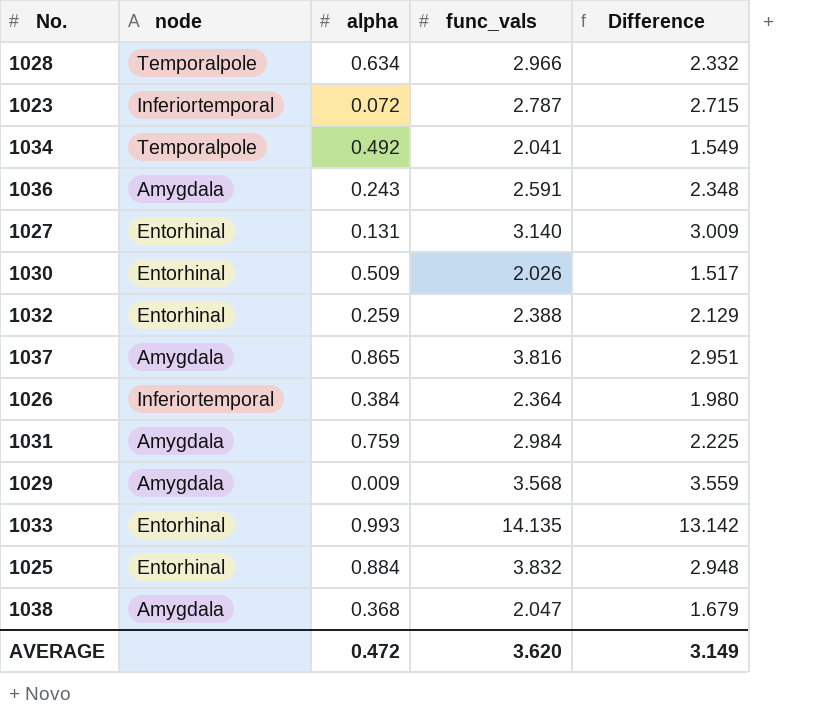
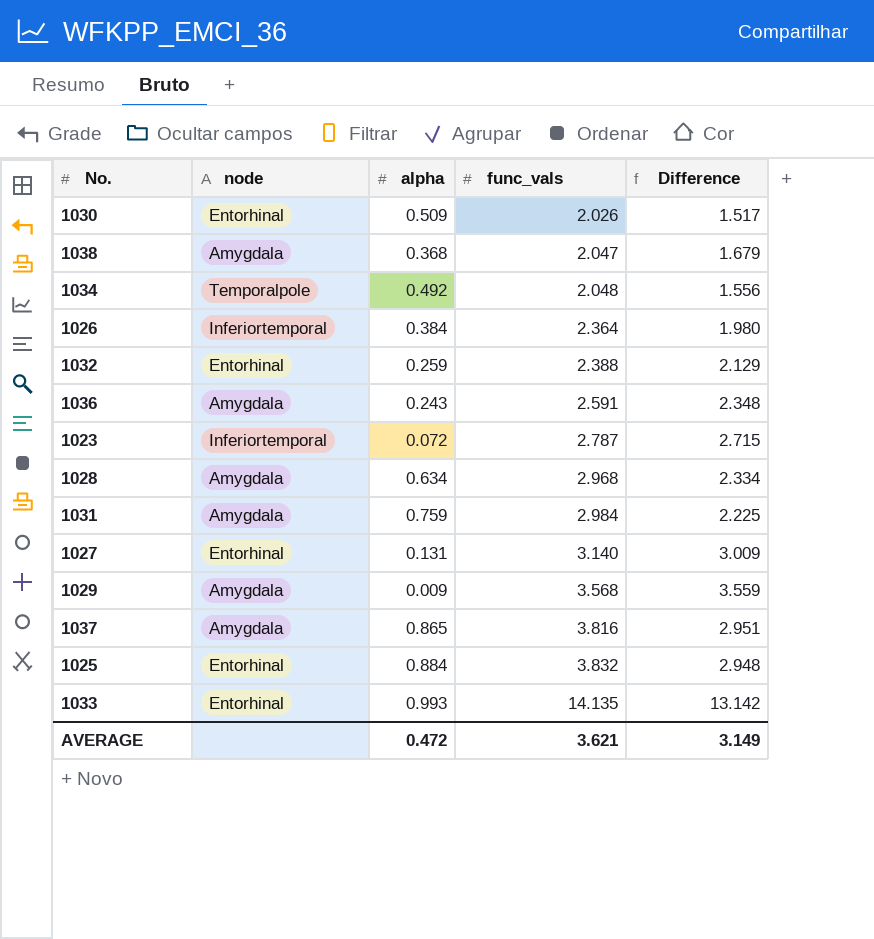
row order: none -> func_vals ascending
1034 | func_vals: 2.041 -> 2.048
1034 | Difference: 1.549 -> 1.556
1028 | node: Temporalpole -> Amygdala
1028 | func_vals: 2.966 -> 2.968
1028 | Difference: 2.332 -> 2.334
AVERAGE | func_vals: 3.620 -> 3.621

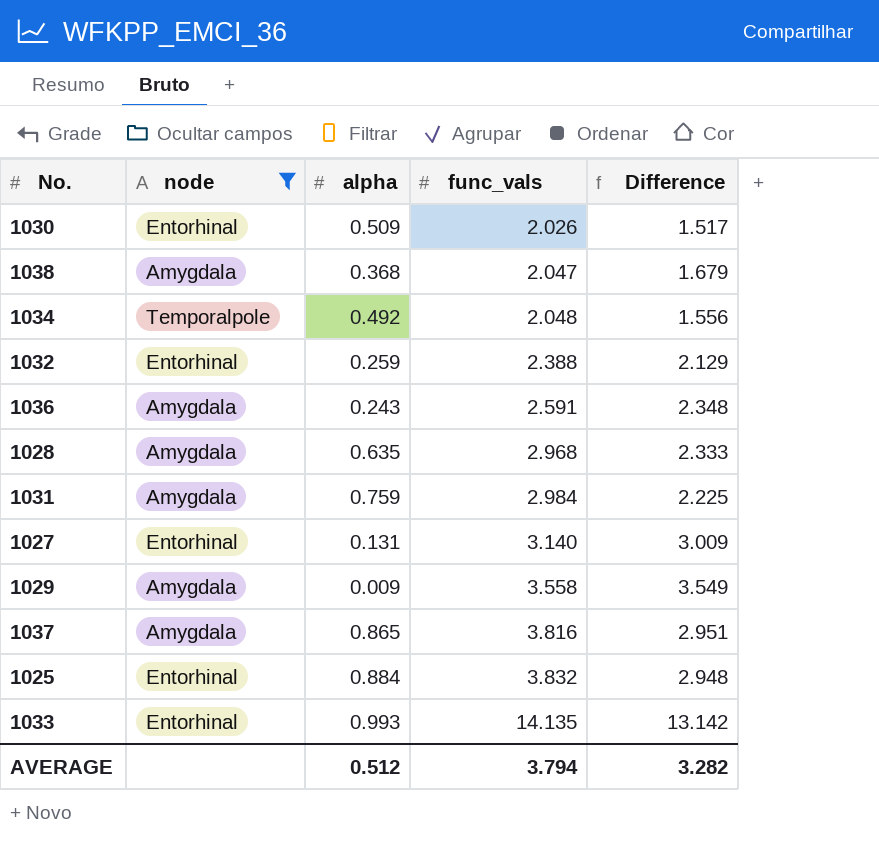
filter: none -> node != Inferiortemporal
1028 | alpha: 0.634 -> 0.635
1028 | Difference: 2.334 -> 2.333
1029 | func_vals: 3.568 -> 3.558
1029 | Difference: 3.559 -> 3.549
AVERAGE | alpha: 0.472 -> 0.512
AVERAGE | func_vals: 3.621 -> 3.794
AVERAGE | Difference: 3.149 -> 3.282

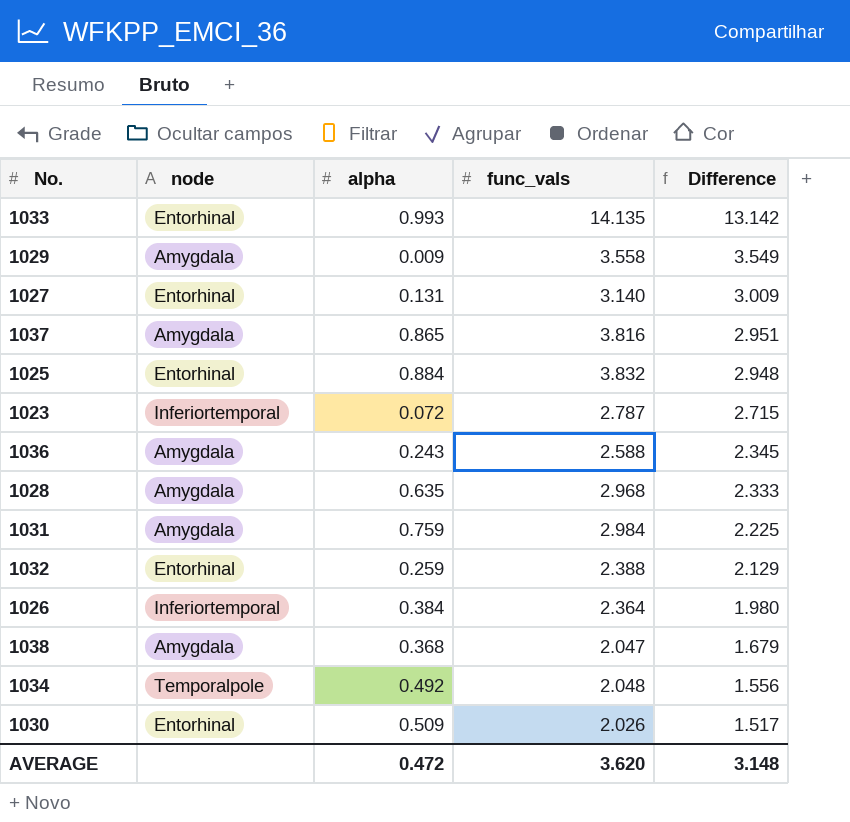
filter: node != Inferiortemporal -> none
row order: func_vals ascending -> Difference descending
1036 | func_vals: 2.591 -> 2.588
1036 | Difference: 2.348 -> 2.345
AVERAGE | alpha: 0.512 -> 0.472
AVERAGE | func_vals: 3.794 -> 3.620
AVERAGE | Difference: 3.282 -> 3.148

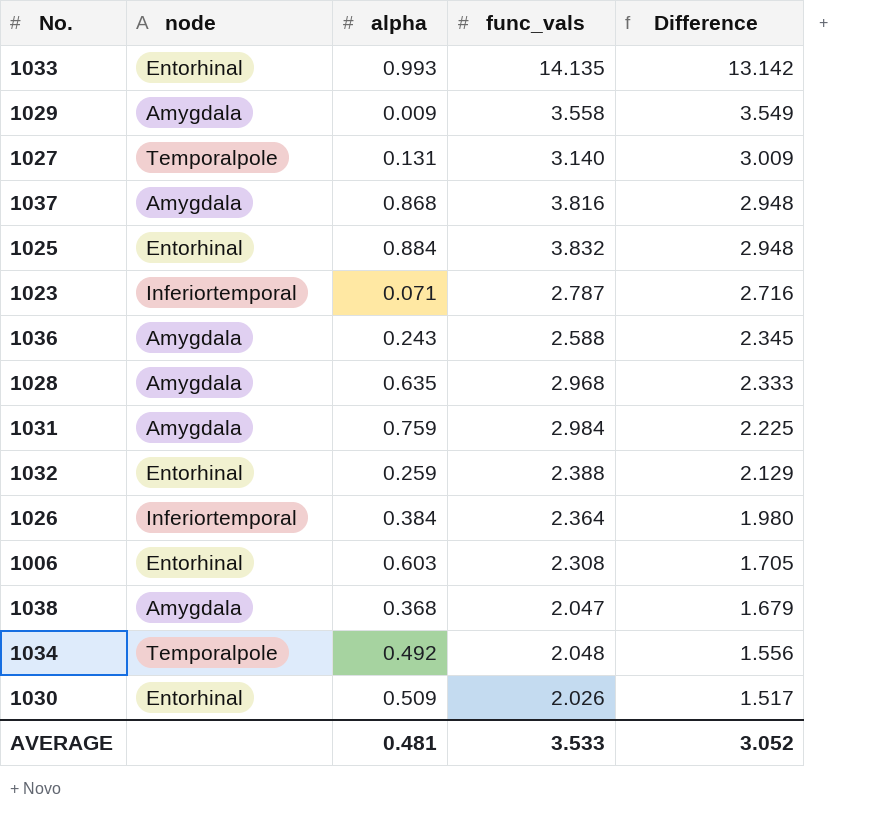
1027 | node: Entorhinal -> Temporalpole
1037 | alpha: 0.865 -> 0.868
1037 | Difference: 2.951 -> 2.948
1023 | alpha: 0.072 -> 0.071
1023 | Difference: 2.715 -> 2.716
row 1006: none -> Entorhinal | 0.603 | 2.308 | 1.705
AVERAGE | alpha: 0.472 -> 0.481
AVERAGE | func_vals: 3.620 -> 3.533
AVERAGE | Difference: 3.148 -> 3.052

